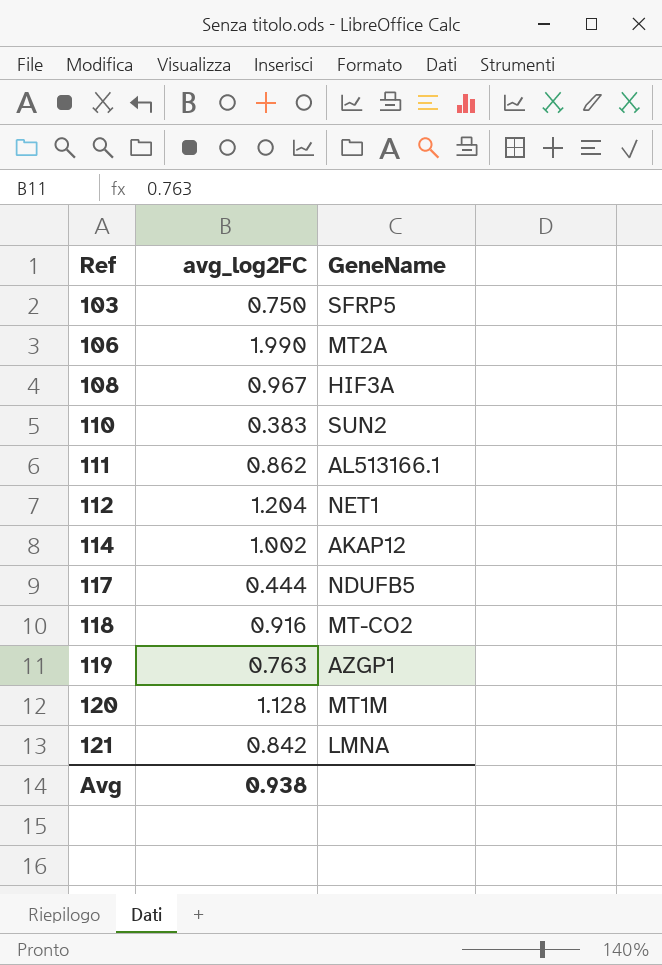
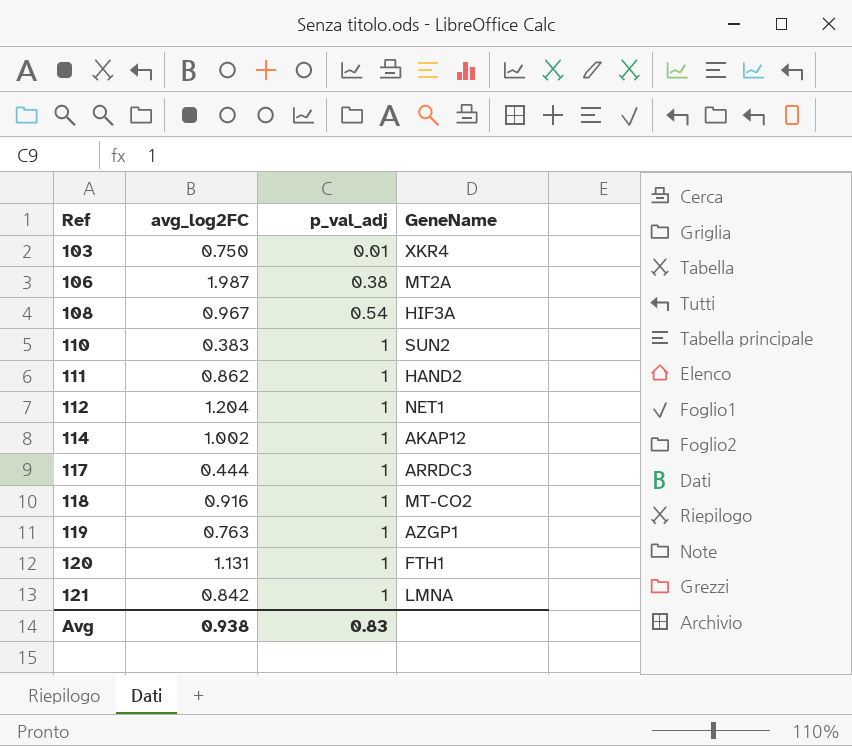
column p_val_adj | position: none -> 3
103 | GeneName: SFRP5 -> XKR4
106 | avg_log2FC: 1.990 -> 1.987
111 | GeneName: AL513166.1 -> HAND2
117 | GeneName: NDUFB5 -> ARRDC3
120 | avg_log2FC: 1.128 -> 1.131
120 | GeneName: MT1M -> FTH1

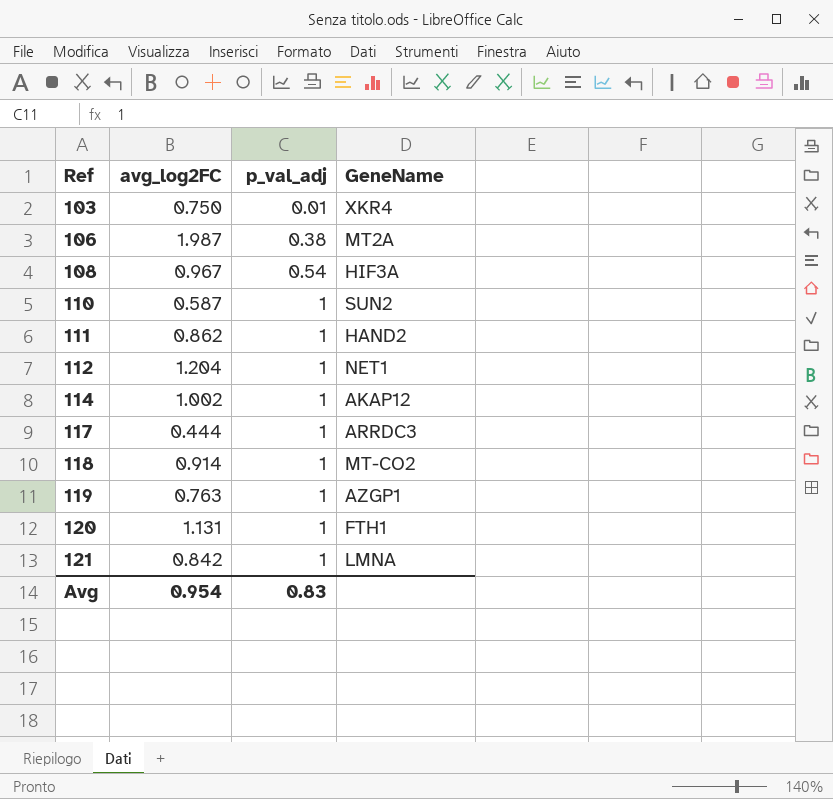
110 | avg_log2FC: 0.383 -> 0.587
118 | avg_log2FC: 0.916 -> 0.914
Avg | avg_log2FC: 0.938 -> 0.954

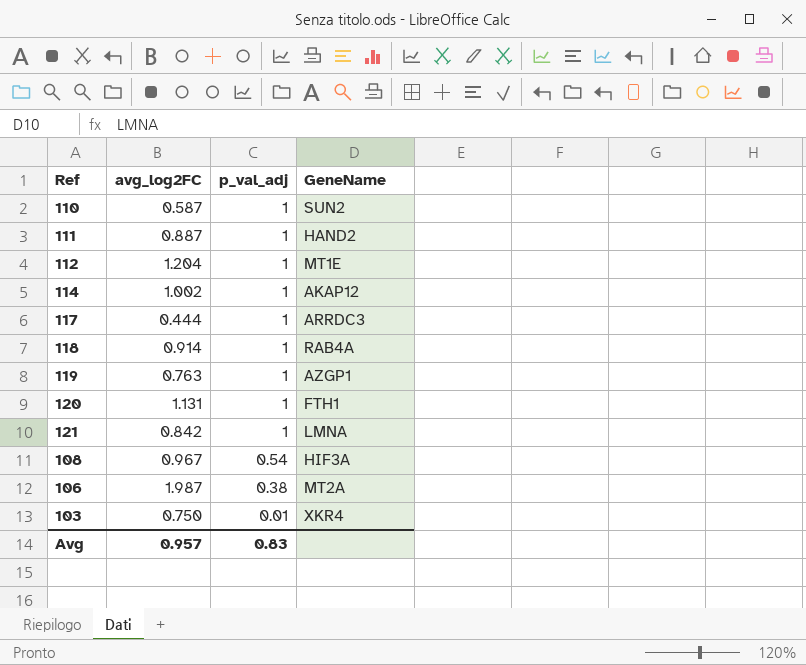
row order: Ref ascending -> p_val_adj descending
111 | avg_log2FC: 0.862 -> 0.887
112 | GeneName: NET1 -> MT1E
118 | GeneName: MT-CO2 -> RAB4A
Avg | avg_log2FC: 0.954 -> 0.957

